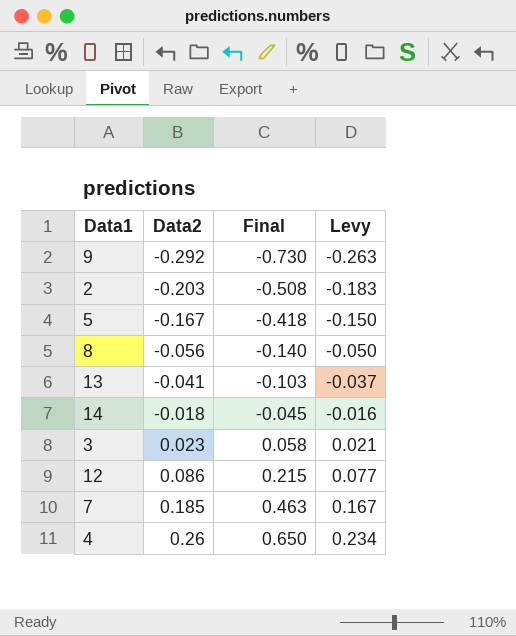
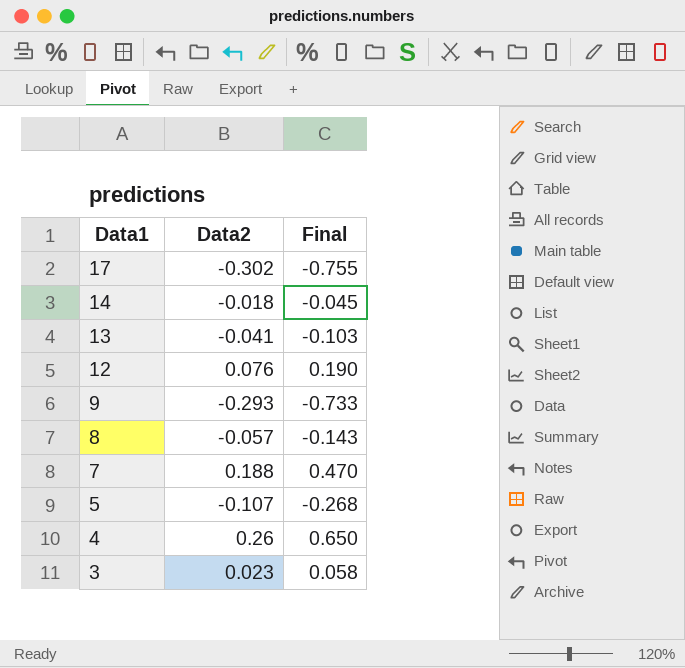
row order: Data2 ascending -> Data1 descending
column Levy | formula: [Data2] * 0.9 -> none
row 2: -0.203 | -0.508 | -0.183 -> none
row 17: none -> -0.302 | -0.755
12 | Data2: 0.086 -> 0.076
12 | Final: 0.215 -> 0.190
9 | Data2: -0.292 -> -0.293
9 | Final: -0.730 -> -0.733
8 | Data2: -0.056 -> -0.057
8 | Final: -0.140 -> -0.143
7 | Data2: 0.185 -> 0.188
7 | Final: 0.463 -> 0.470
5 | Data2: -0.167 -> -0.107
5 | Final: -0.418 -> -0.268

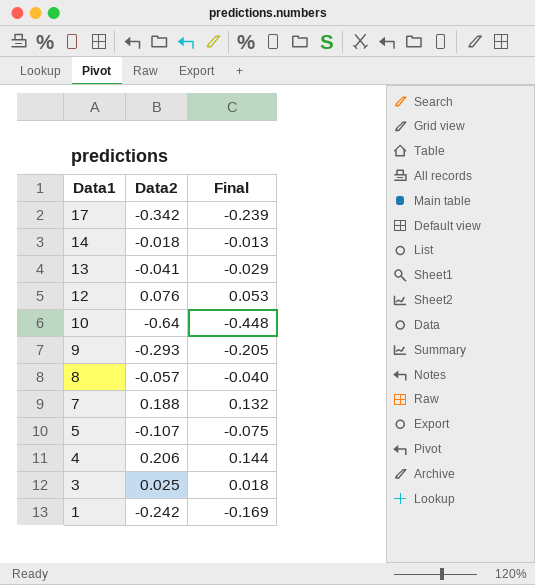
column Final | formula: [Data2] * 2.5 -> [Data2] * 0.7
17 | Data2: -0.302 -> -0.342
row 10: none -> -0.64 | -0.448
4 | Data2: 0.26 -> 0.206
3 | Data2: 0.023 -> 0.025
row 1: none -> -0.242 | -0.169

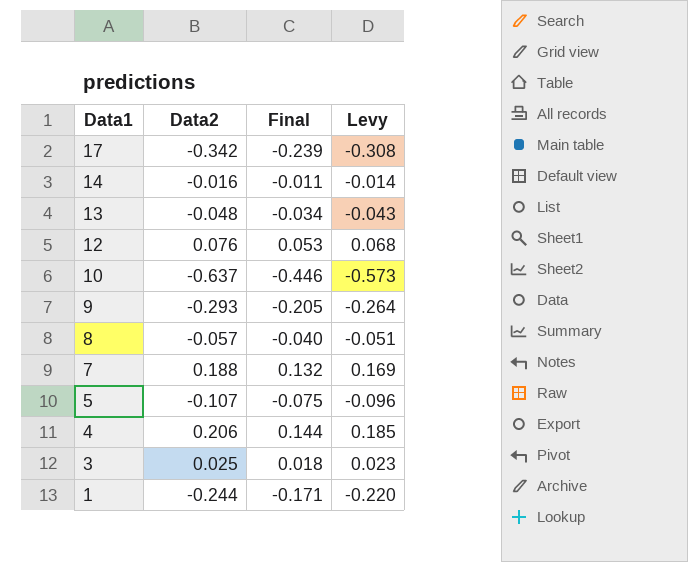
column Levy | formula: none -> [Data2] * 0.9
14 | Data2: -0.018 -> -0.016
14 | Final: -0.013 -> -0.011
13 | Data2: -0.041 -> -0.048
13 | Final: -0.029 -> -0.034
10 | Data2: -0.64 -> -0.637
10 | Final: -0.448 -> -0.446
1 | Data2: -0.242 -> -0.244
1 | Final: -0.169 -> -0.171

